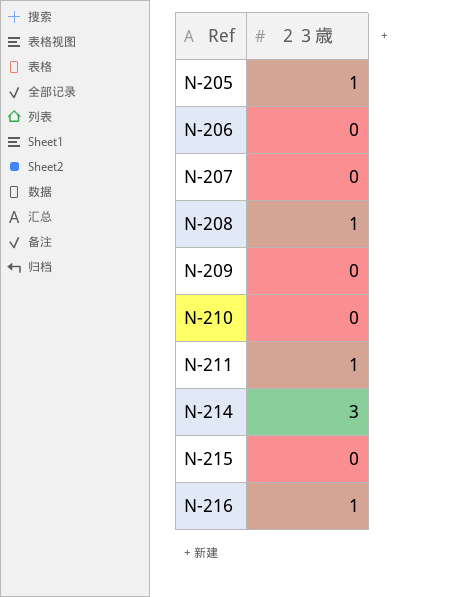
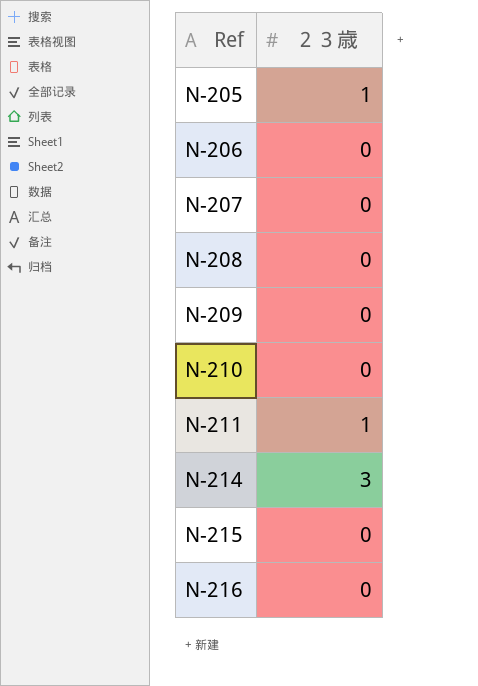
N-208 | ２３歳: 1 -> 0
N-216 | ２３歳: 1 -> 0

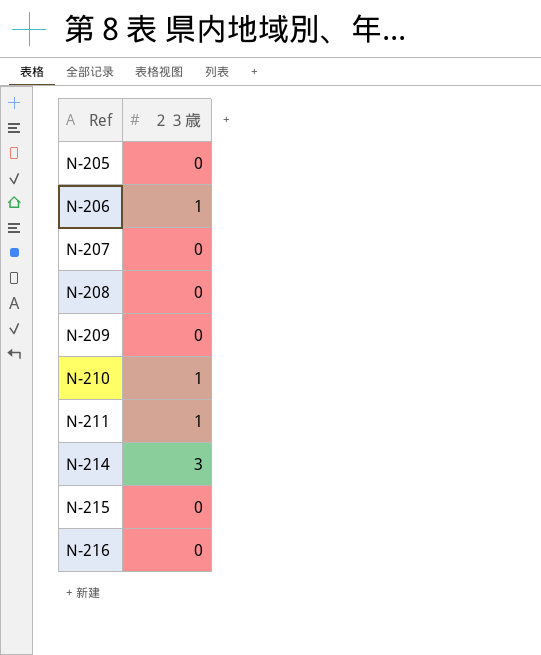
N-205 | ２３歳: 1 -> 0
N-206 | ２３歳: 0 -> 1
N-210 | ２３歳: 0 -> 1

